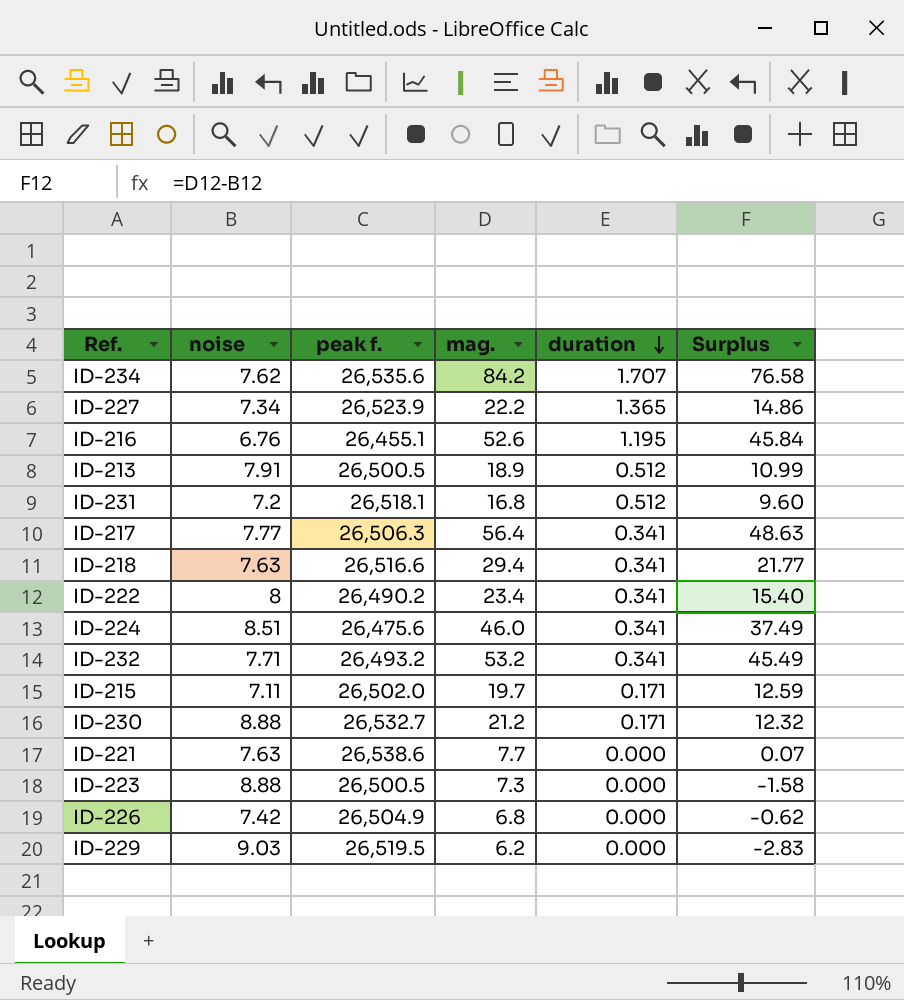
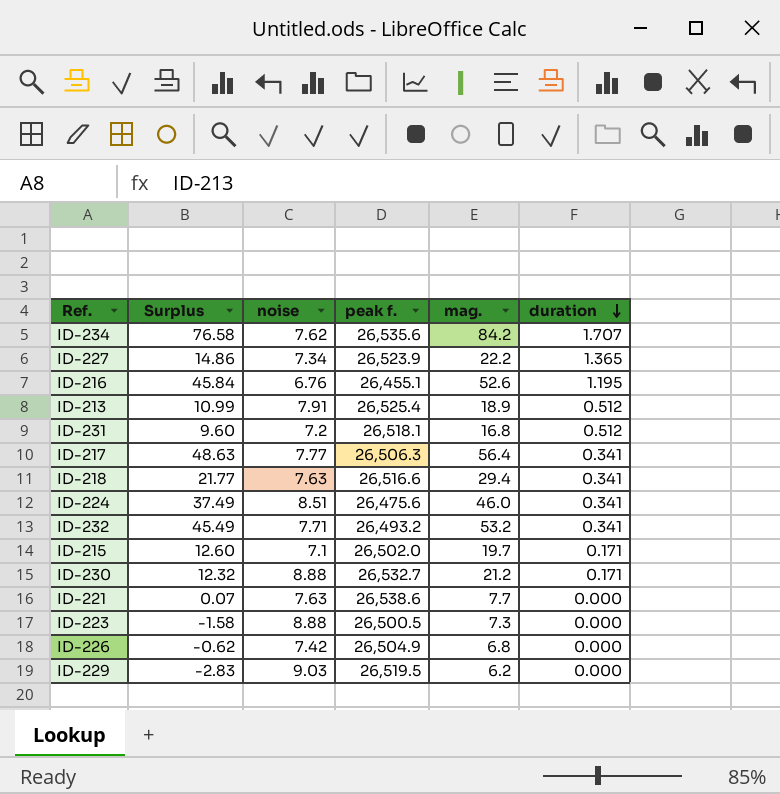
column Surplus | position: 6 -> 2
row ID-222: 8 | 26,490.2 | 23.4 | 0.341 | 15.40 -> none
ID-213 | peak f.: 26,500.5 -> 26,525.4
ID-215 | Surplus: 12.59 -> 12.60
ID-215 | noise: 7.11 -> 7.1

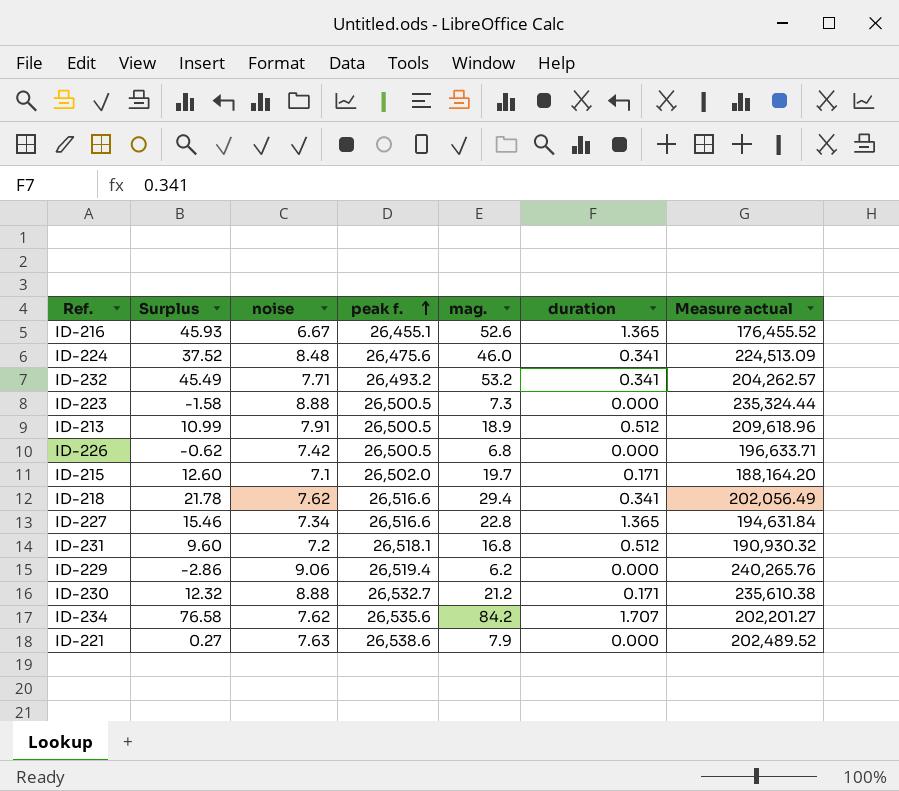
row order: duration descending -> peak f. ascending
column Measure actual | formula: none -> [noise] * [peak f.]
row ID-217: 48.63 | 7.77 | 26,506.3 | 56.4 | 0.341 -> none
ID-216 | Surplus: 45.84 -> 45.93
ID-216 | noise: 6.76 -> 6.67
ID-216 | duration: 1.195 -> 1.365
ID-224 | Surplus: 37.49 -> 37.52
ID-224 | noise: 8.51 -> 8.48
ID-213 | peak f.: 26,525.4 -> 26,500.5
ID-226 | peak f.: 26,504.9 -> 26,500.5
ID-218 | Surplus: 21.77 -> 21.78
ID-218 | noise: 7.63 -> 7.62
ID-227 | Surplus: 14.86 -> 15.46
ID-227 | peak f.: 26,523.9 -> 26,516.6
ID-227 | mag.: 22.2 -> 22.8
ID-229 | Surplus: -2.83 -> -2.86
ID-229 | noise: 9.03 -> 9.06
ID-229 | peak f.: 26,519.5 -> 26,519.4
ID-221 | Surplus: 0.07 -> 0.27
ID-221 | mag.: 7.7 -> 7.9

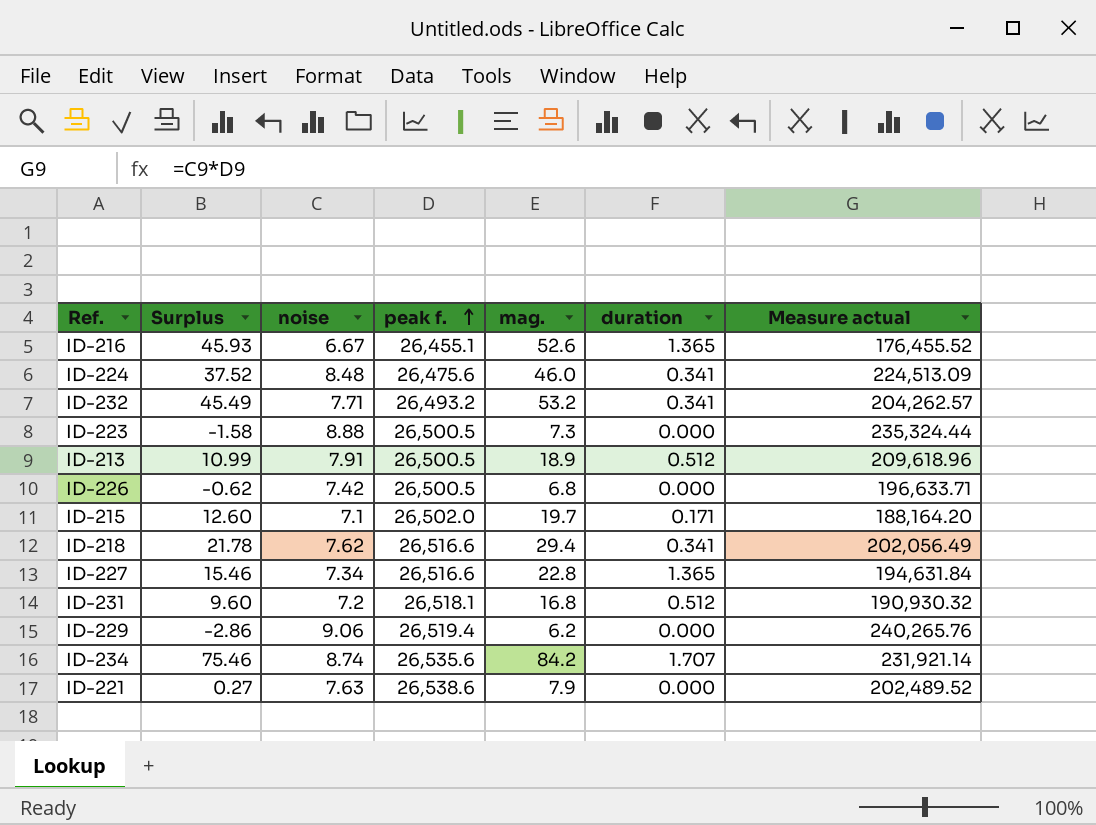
row ID-230: 12.32 | 8.88 | 26,532.7 | 21.2 | 0.171 | 235,610.38 -> none
ID-234 | Surplus: 76.58 -> 75.46
ID-234 | noise: 7.62 -> 8.74
ID-234 | Measure actual: 202,201.27 -> 231,921.14

